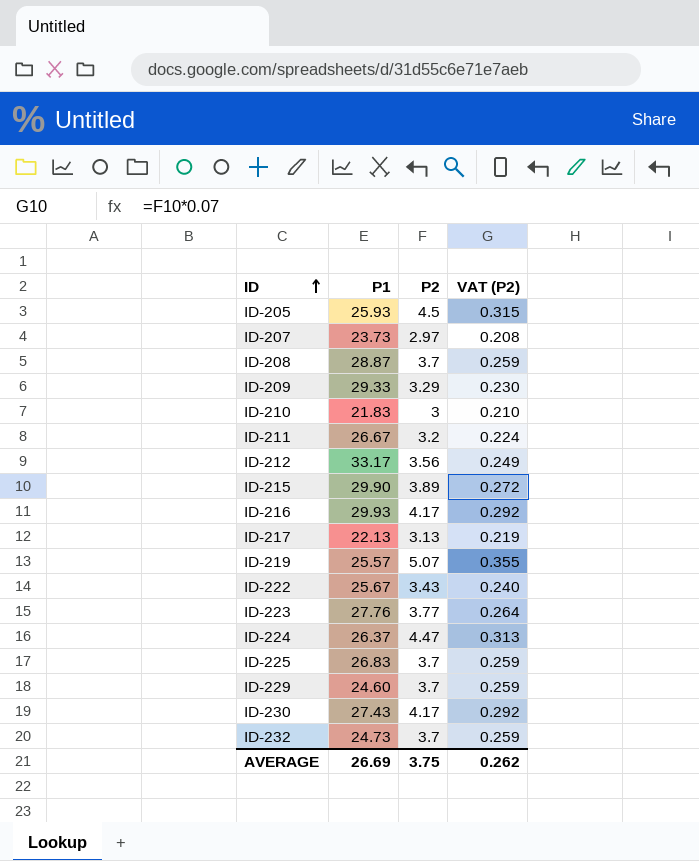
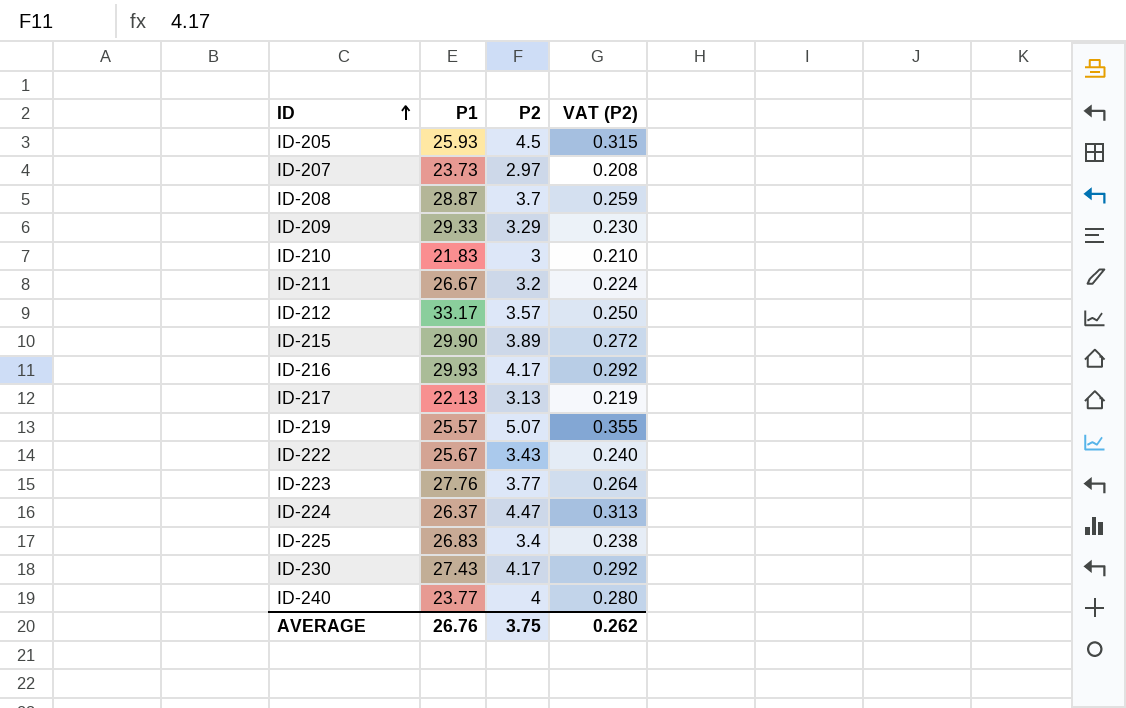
row ID-229: 24.60 | 3.7 | 0.259 -> none
row ID-232: 24.73 | 3.7 | 0.259 -> none
ID-212 | P2: 3.56 -> 3.57
ID-212 | VAT (P2): 0.249 -> 0.250
ID-225 | P2: 3.7 -> 3.4
ID-225 | VAT (P2): 0.259 -> 0.238
row ID-240: none -> 23.77 | 4 | 0.280
AVERAGE | P1: 26.69 -> 26.76

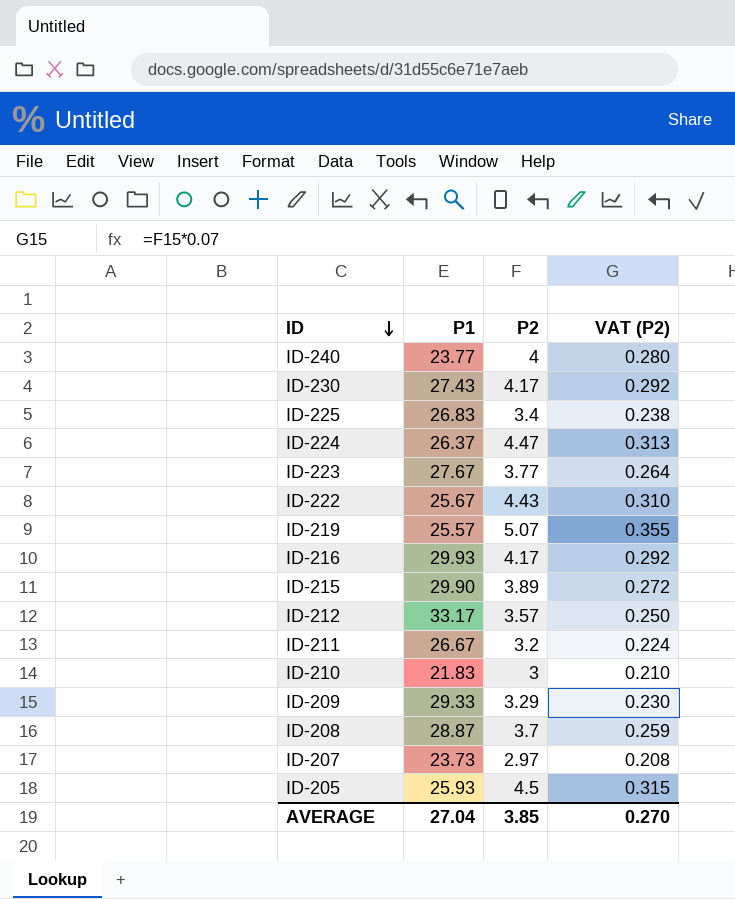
row order: ID ascending -> ID descending
row ID-217: 22.13 | 3.13 | 0.219 -> none
ID-223 | P1: 27.76 -> 27.67
ID-222 | P2: 3.43 -> 4.43
ID-222 | VAT (P2): 0.240 -> 0.310
AVERAGE | P1: 26.76 -> 27.04
AVERAGE | P2: 3.75 -> 3.85
AVERAGE | VAT (P2): 0.262 -> 0.270

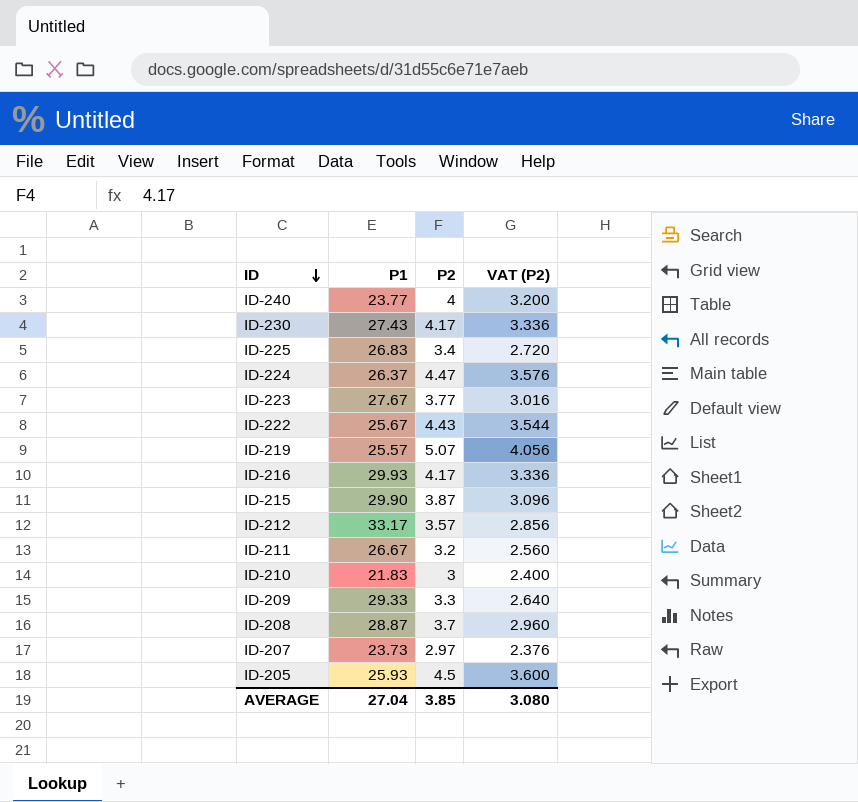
column VAT (P2) | formula: [P2] * 0.07 -> [P2] * 0.8
ID-215 | P2: 3.89 -> 3.87
ID-209 | P2: 3.29 -> 3.3
AVERAGE | VAT (P2): 0.270 -> 3.080

